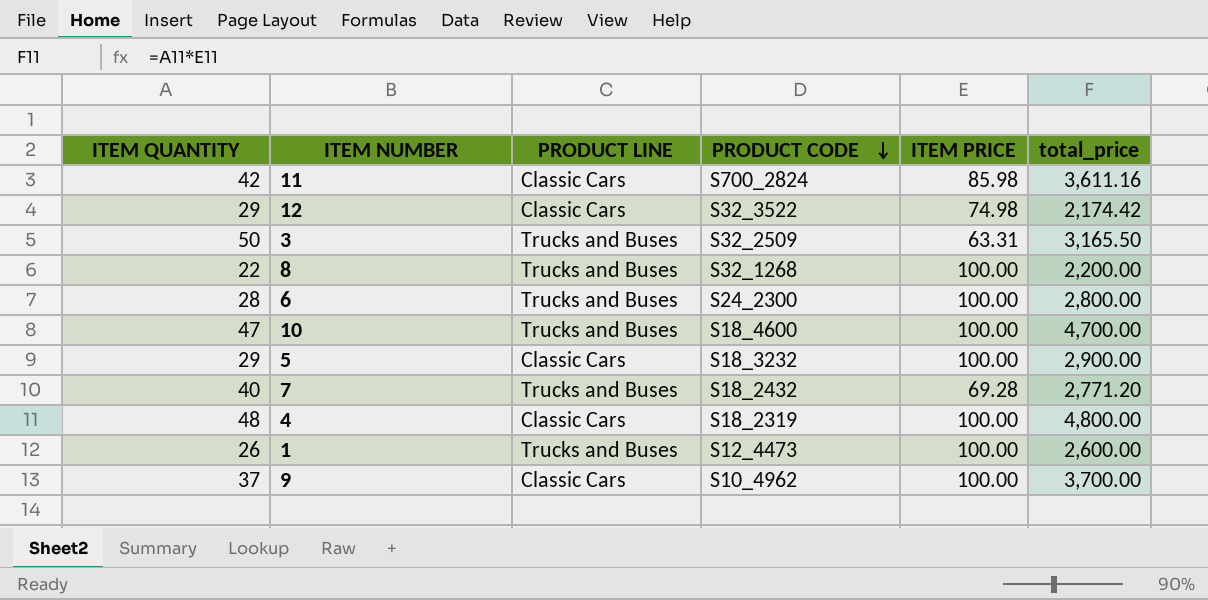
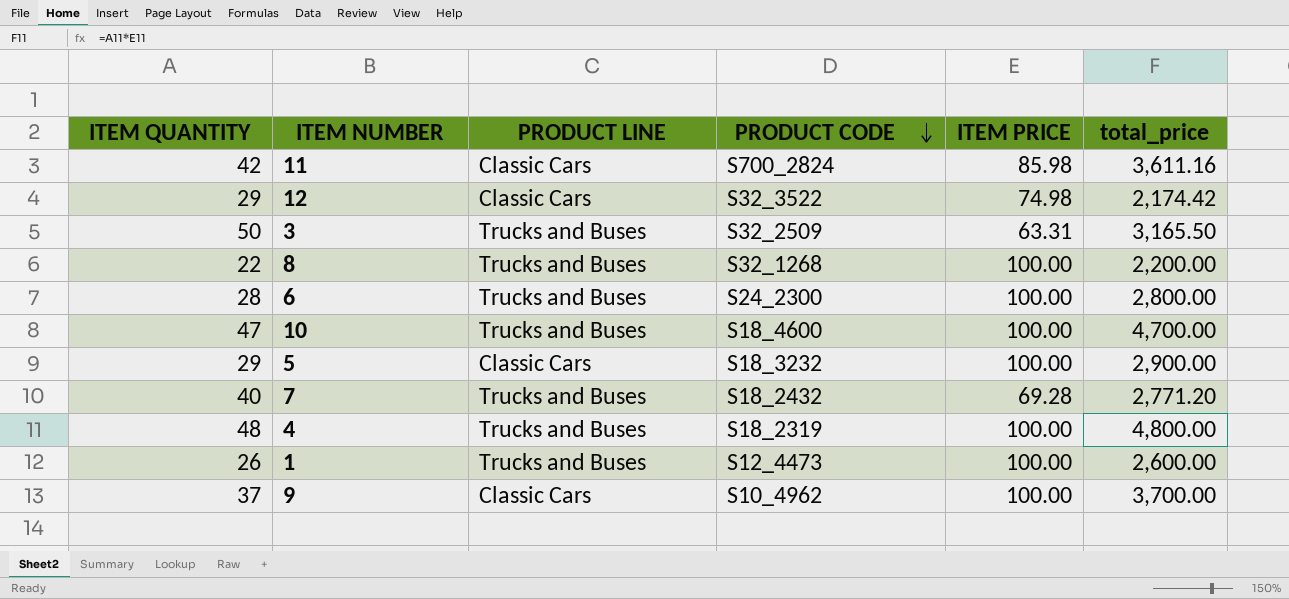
4 | PRODUCT LINE: Classic Cars -> Trucks and Buses

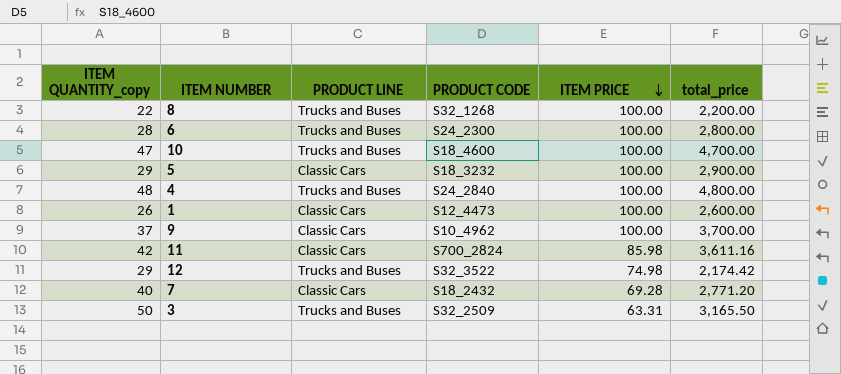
row order: PRODUCT CODE descending -> ITEM PRICE descending
column name: ITEM QUANTITY -> ITEM QUANTITY_copy
4 | PRODUCT CODE: S18_2319 -> S24_2840
1 | PRODUCT LINE: Trucks and Buses -> Classic Cars
12 | PRODUCT LINE: Classic Cars -> Trucks and Buses
7 | PRODUCT LINE: Trucks and Buses -> Classic Cars

